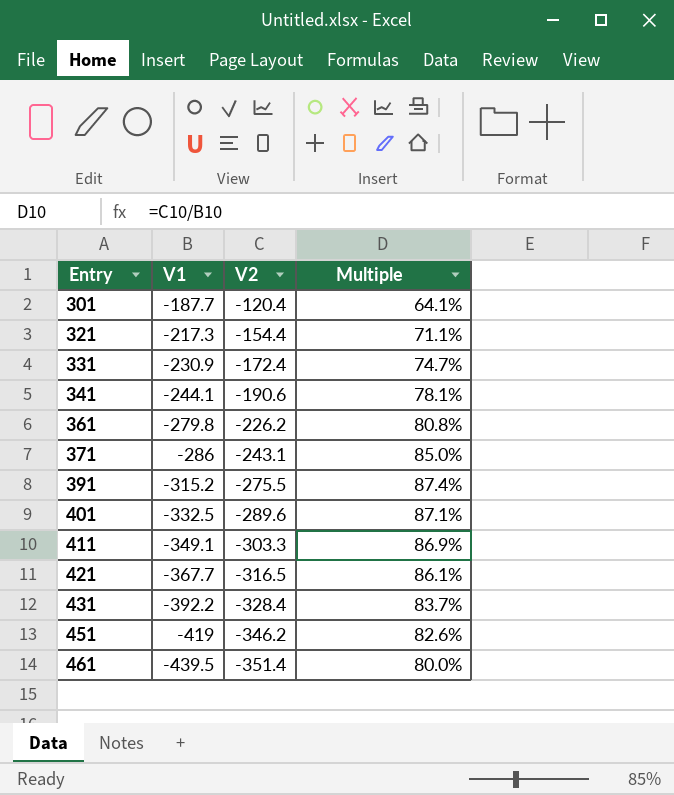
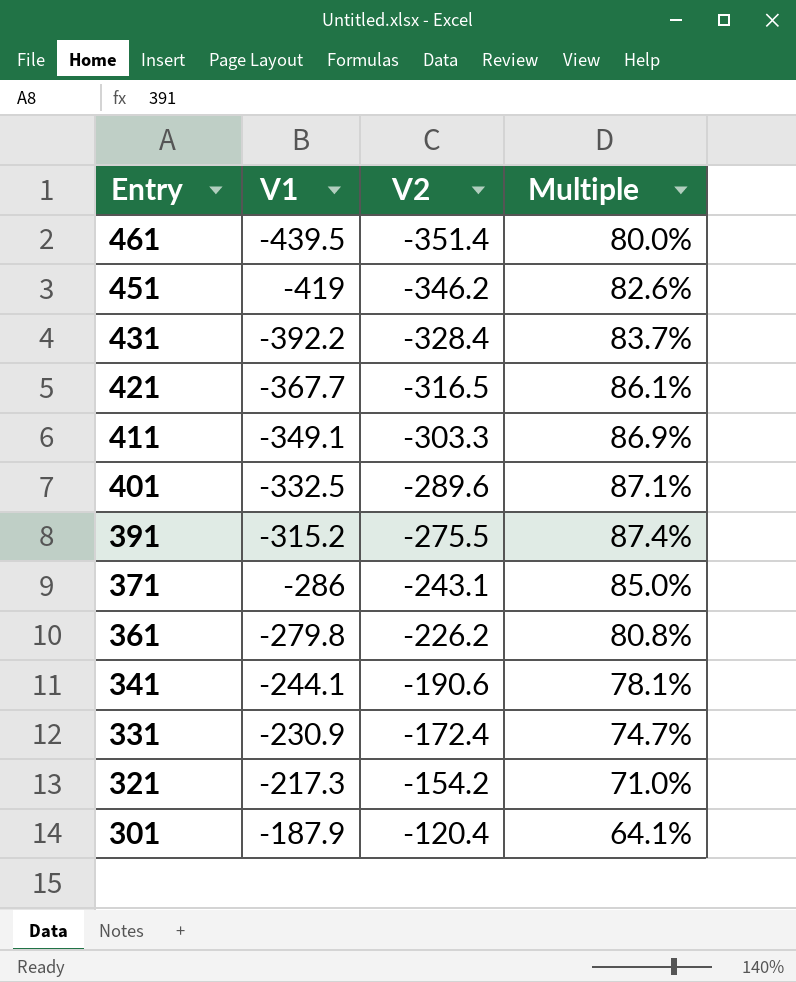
row order: Entry ascending -> Entry descending
321 | V2: -154.4 -> -154.2
321 | Multiple: 71.1% -> 71.0%
301 | V1: -187.7 -> -187.9

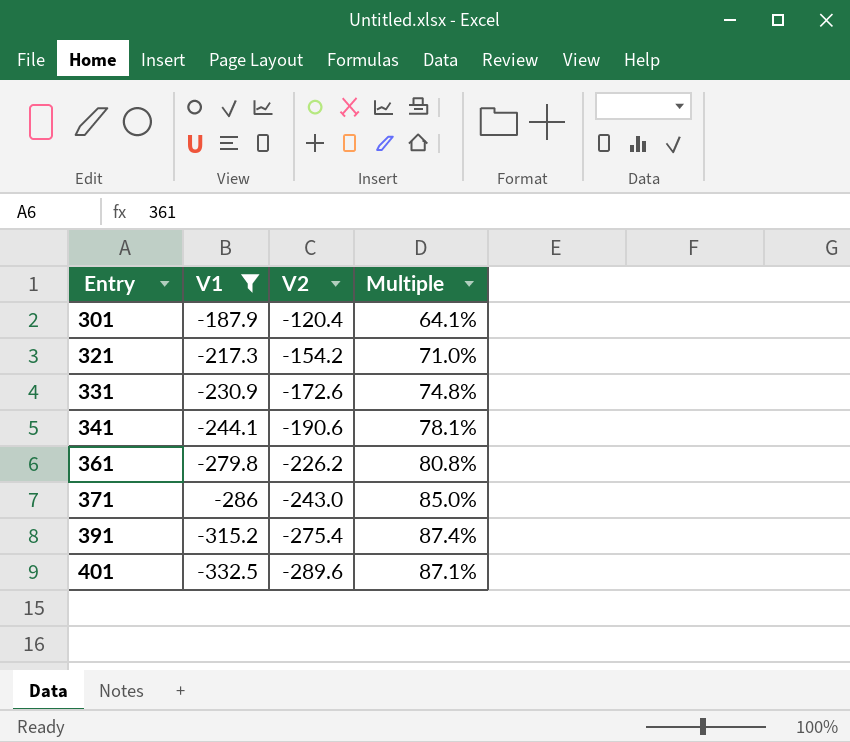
filter: none -> V1 >= -332.5
row order: Entry descending -> Entry ascending
331 | V2: -172.4 -> -172.6
331 | Multiple: 74.7% -> 74.8%
371 | V2: -243.1 -> -243.0
391 | V2: -275.5 -> -275.4

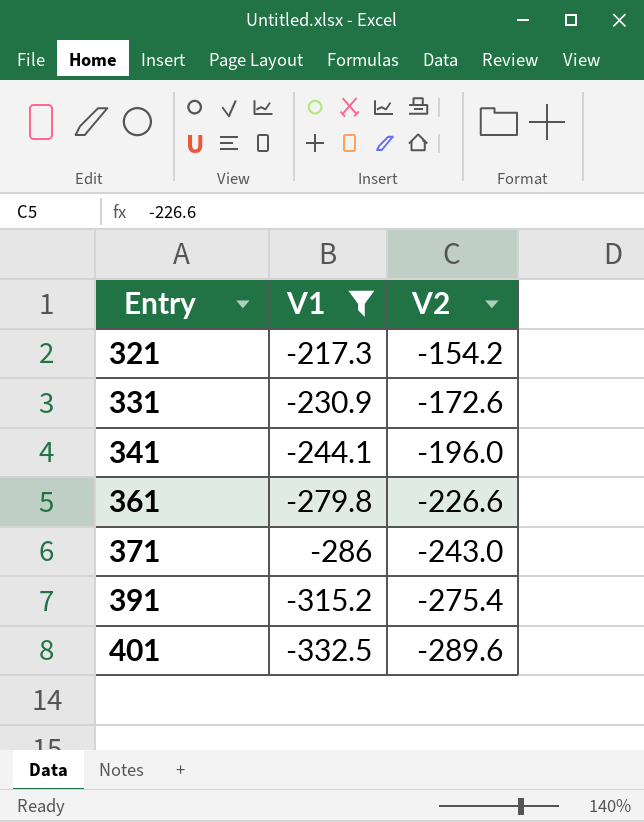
column Multiple | formula: [V2] / [V1] -> none
row 301: -187.9 | -120.4 | 64.1% -> none
341 | V2: -190.6 -> -196.0
361 | V2: -226.2 -> -226.6

